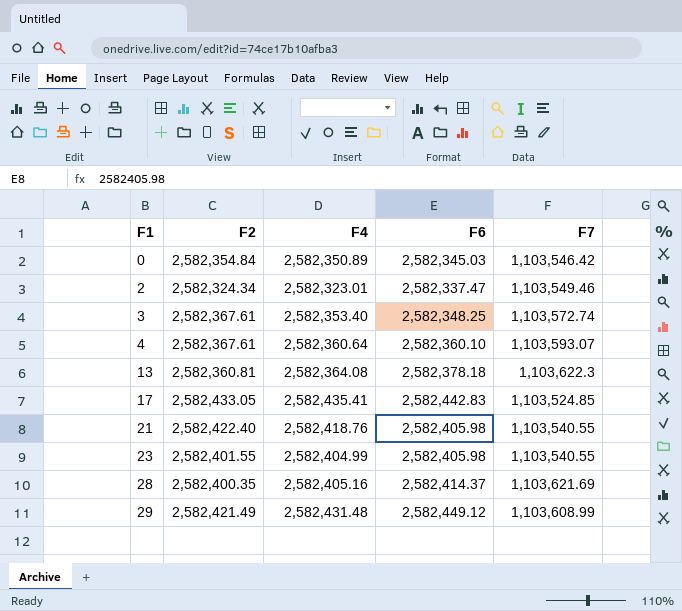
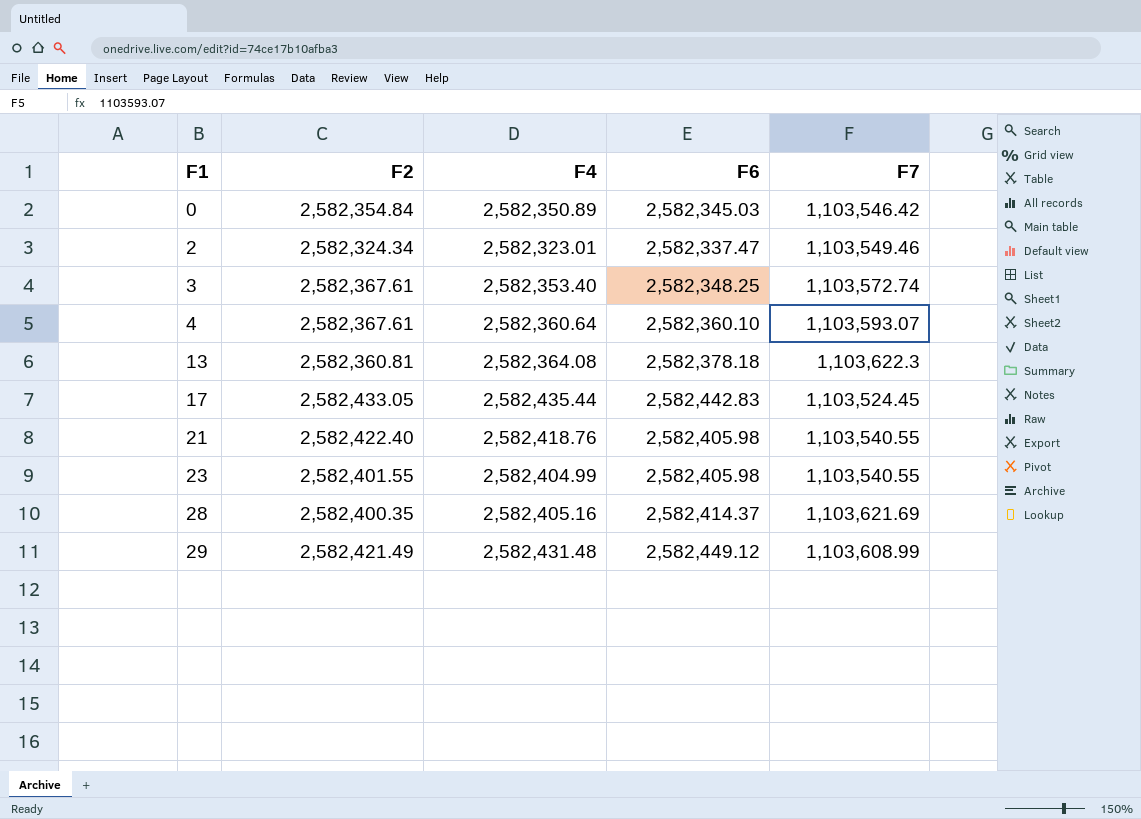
17 | F4: 2,582,435.41 -> 2,582,435.44
17 | F7: 1,103,524.85 -> 1,103,524.45

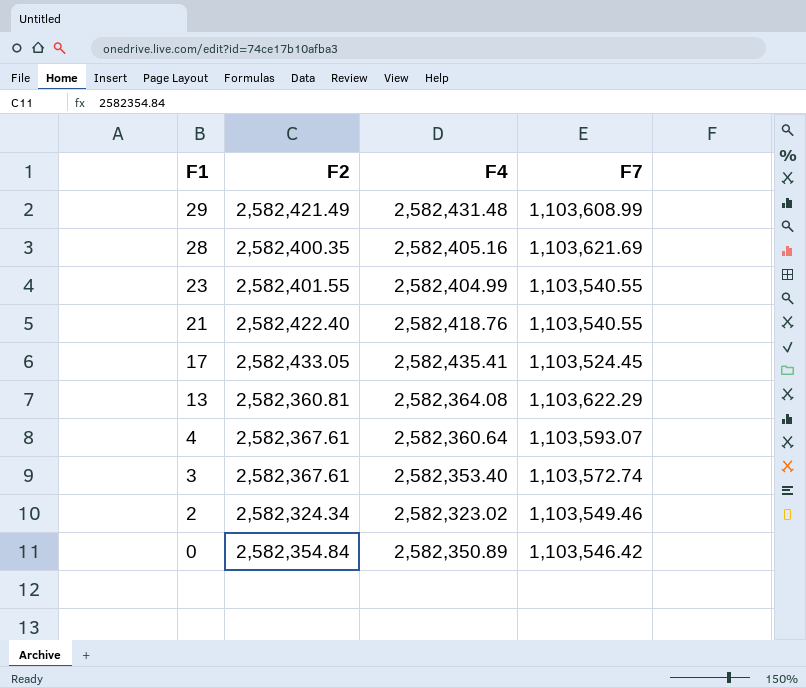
row order: F1 ascending -> F1 descending
column F6 | position: 4 -> none
17 | F4: 2,582,435.44 -> 2,582,435.41
13 | F7: 1,103,622.3 -> 1,103,622.29
2 | F4: 2,582,323.01 -> 2,582,323.02

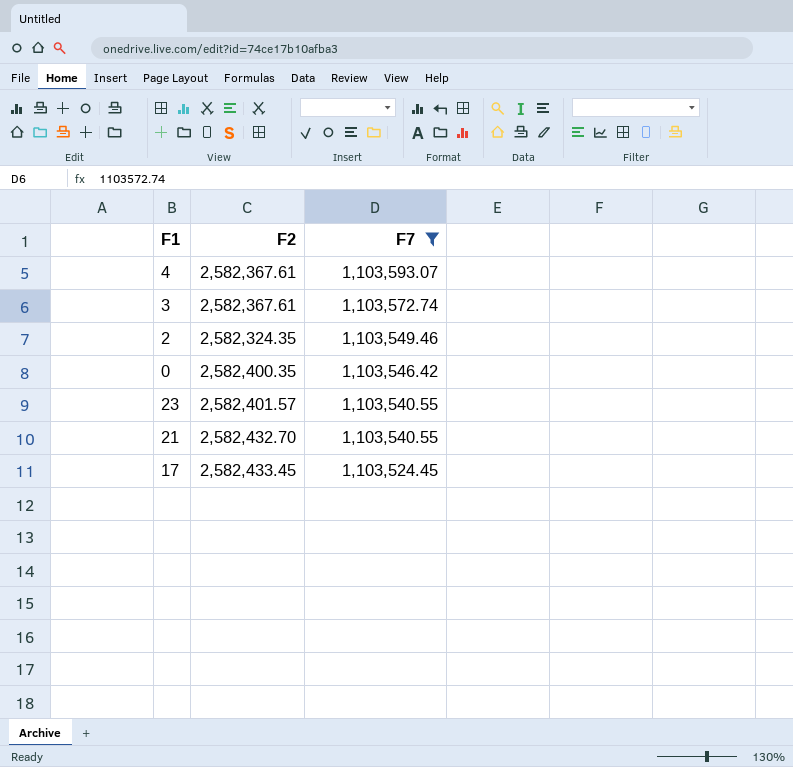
filter: none -> F7 <= 1,103,593.07
row order: F1 descending -> F7 descending
column F4 | position: 3 -> none
2 | F2: 2,582,324.34 -> 2,582,324.35
0 | F2: 2,582,354.84 -> 2,582,400.35
23 | F2: 2,582,401.55 -> 2,582,401.57
21 | F2: 2,582,422.40 -> 2,582,432.70
17 | F2: 2,582,433.05 -> 2,582,433.45

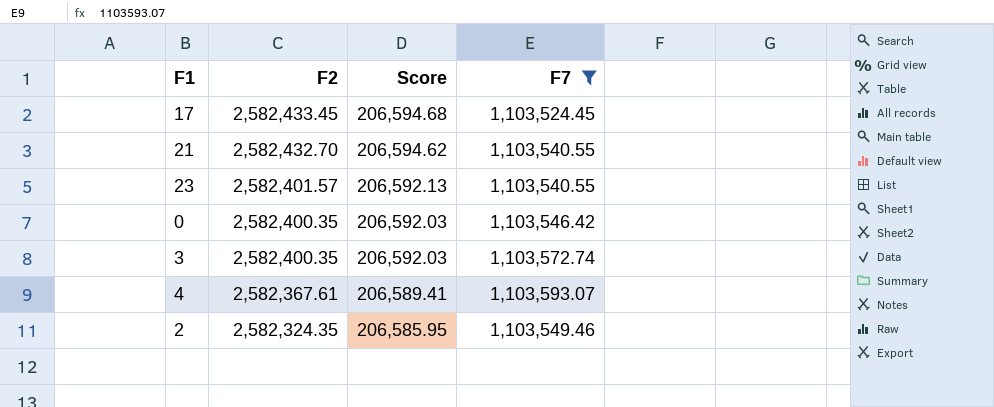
row order: F7 descending -> F2 descending
column Score | formula: none -> [F2] * 0.08
3 | F2: 2,582,367.61 -> 2,582,400.35

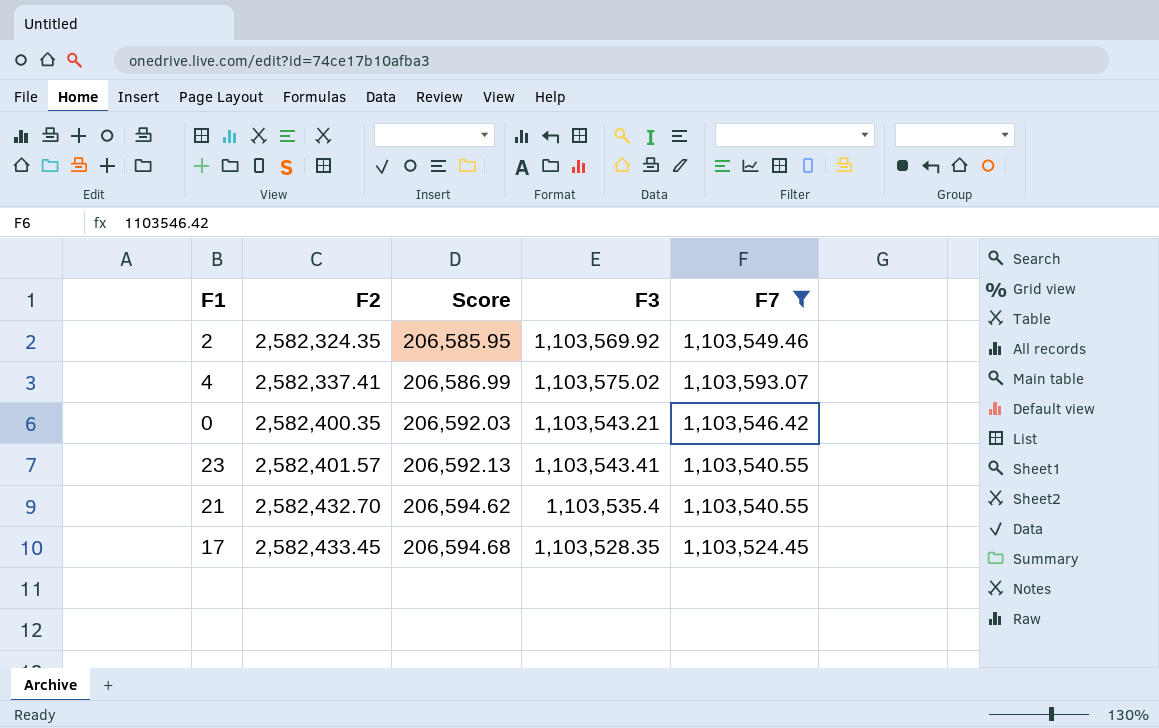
row order: F2 descending -> F2 ascending
column F3 | position: none -> 4
row 3: 2,582,400.35 | 206,592.03 | 1,103,572.74 -> none
4 | F2: 2,582,367.61 -> 2,582,337.41
4 | Score: 206,589.41 -> 206,586.99

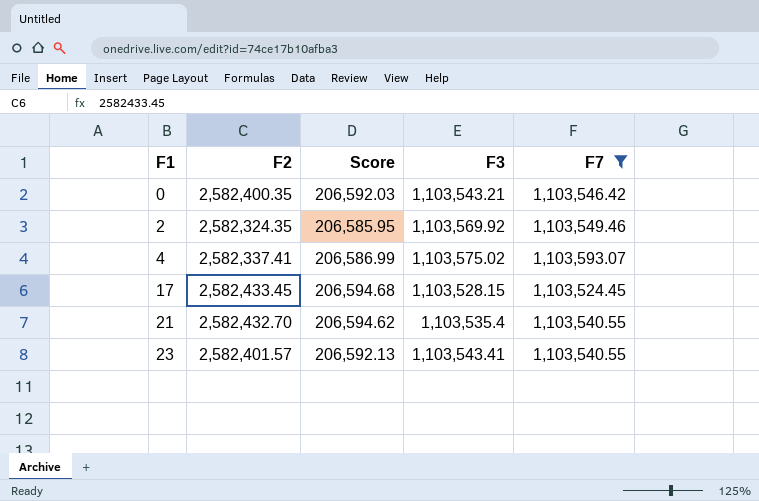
row order: F2 ascending -> F1 ascending
17 | F3: 1,103,528.35 -> 1,103,528.15

